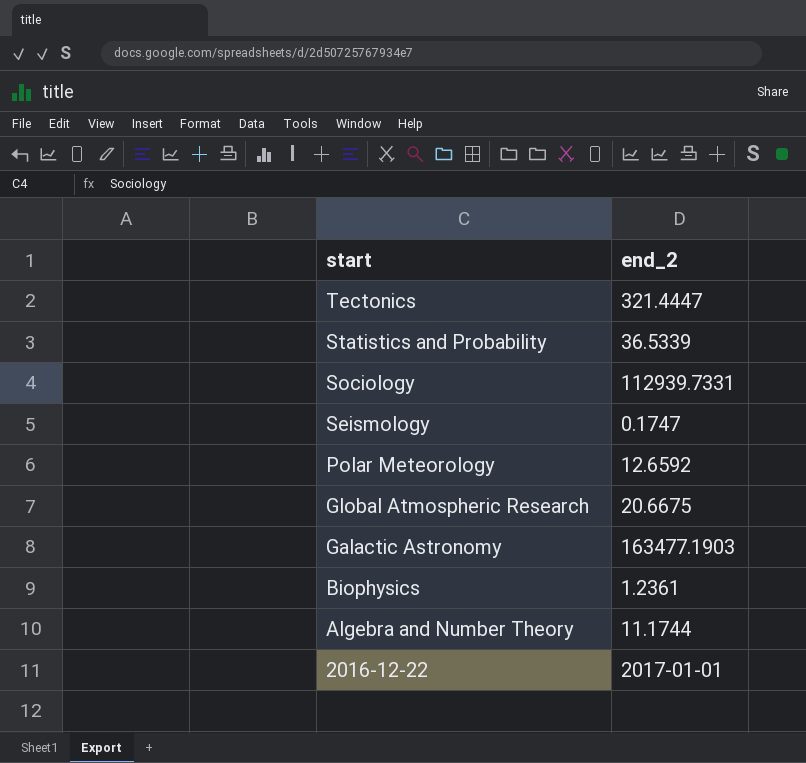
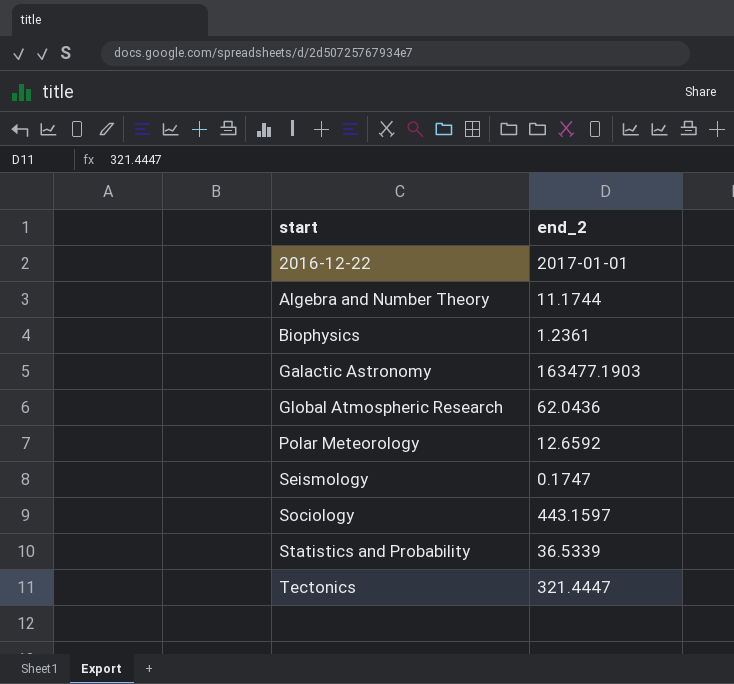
row order: start descending -> start ascending
Global Atmospheric Research | end_2: 20.6675 -> 62.0436
Sociology | end_2: 112939.7331 -> 443.1597

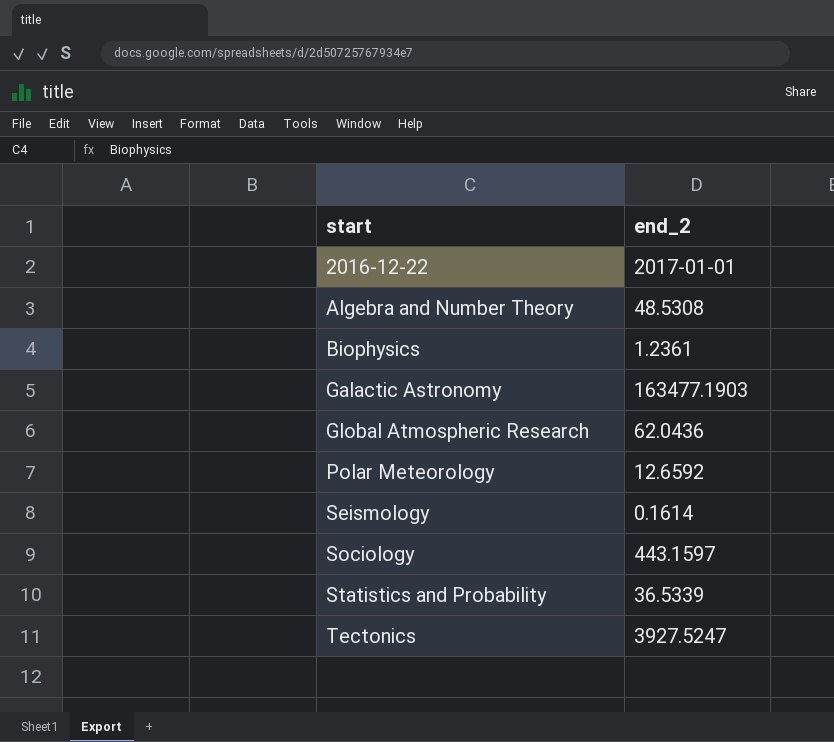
Algebra and Number Theory | end_2: 11.1744 -> 48.5308
Seismology | end_2: 0.1747 -> 0.1614
Tectonics | end_2: 321.4447 -> 3927.5247

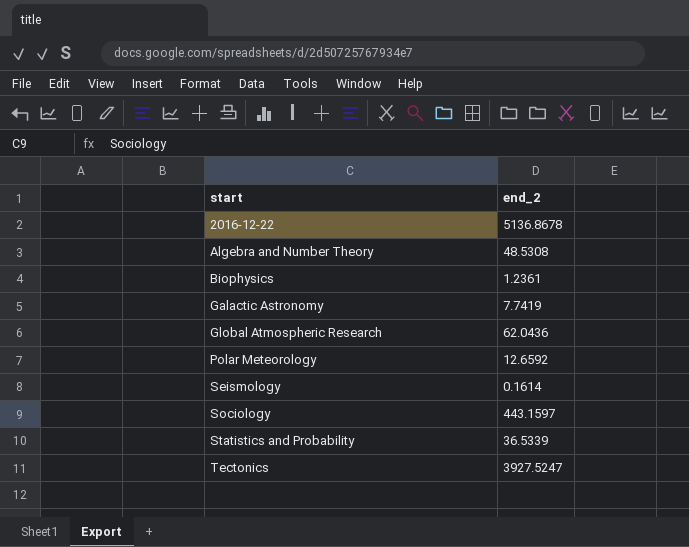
2016-12-22 | end_2: 2017-01-01 -> 5136.8678
Galactic Astronomy | end_2: 163477.1903 -> 7.7419

